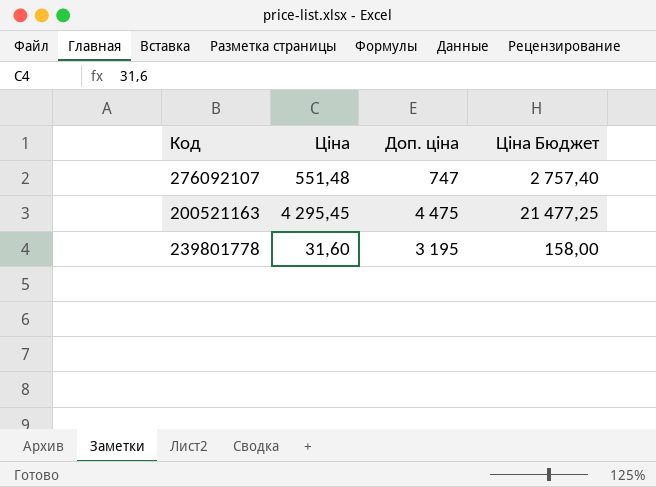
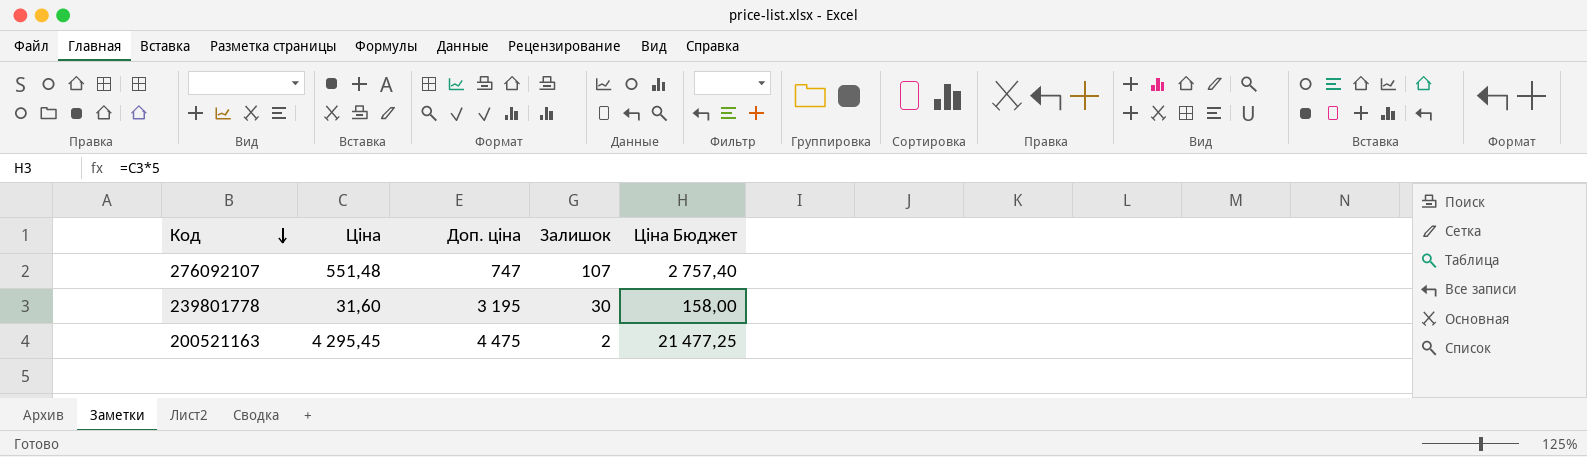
row order: none -> Код descending
column Залишок | position: none -> 4

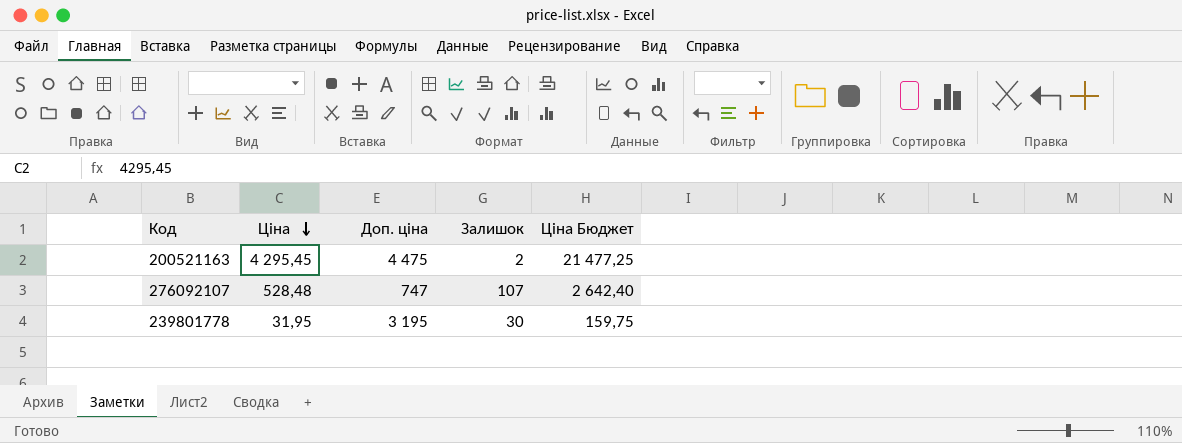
row order: Код descending -> Ціна descending
276092107 | Ціна: 551,48 -> 528,48
276092107 | Ціна Бюджет: 2 757,40 -> 2 642,40
239801778 | Ціна: 31,60 -> 31,95
239801778 | Ціна Бюджет: 158,00 -> 159,75

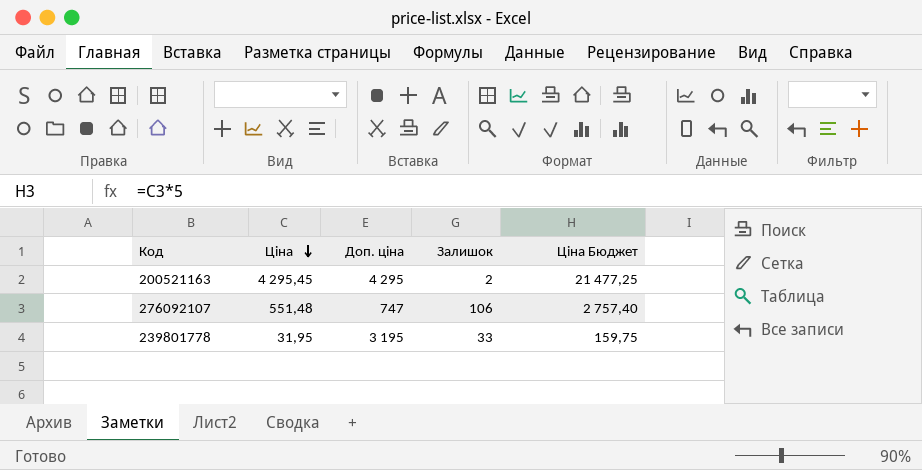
200521163 | Доп. ціна: 4 475 -> 4 295
276092107 | Ціна: 528,48 -> 551,48
276092107 | Залишок: 107 -> 106
276092107 | Ціна Бюджет: 2 642,40 -> 2 757,40
239801778 | Залишок: 30 -> 33

